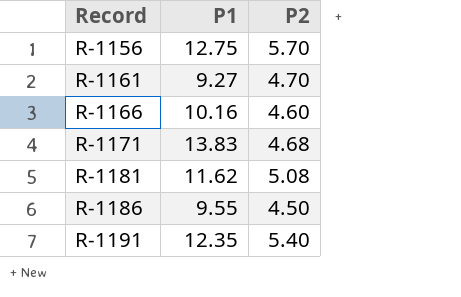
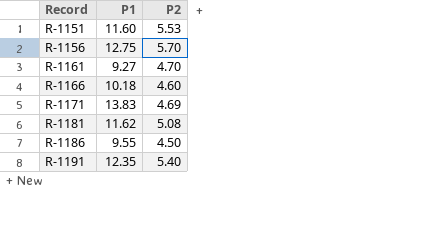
row R-1151: none -> 11.60 | 5.53
R-1166 | P1: 10.16 -> 10.18
R-1171 | P2: 4.68 -> 4.69

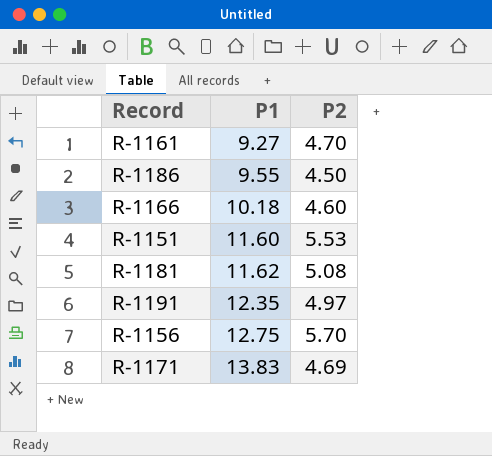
row order: Record ascending -> P1 ascending
R-1191 | P2: 5.40 -> 4.97

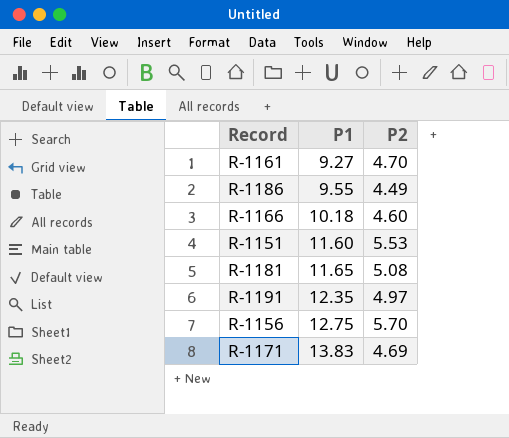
R-1186 | P2: 4.50 -> 4.49
R-1181 | P1: 11.62 -> 11.65

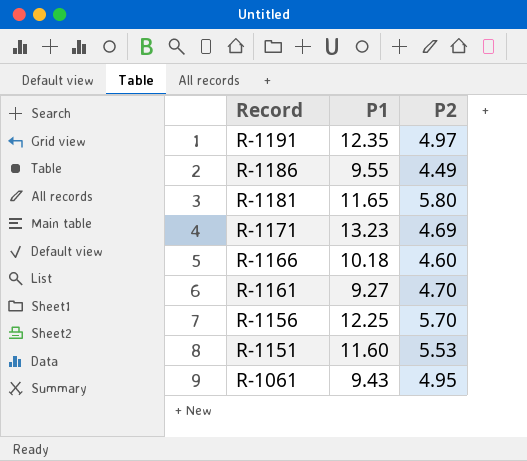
row order: P1 ascending -> Record descending
R-1181 | P2: 5.08 -> 5.80
R-1171 | P1: 13.83 -> 13.23
R-1156 | P1: 12.75 -> 12.25
row R-1061: none -> 9.43 | 4.95

